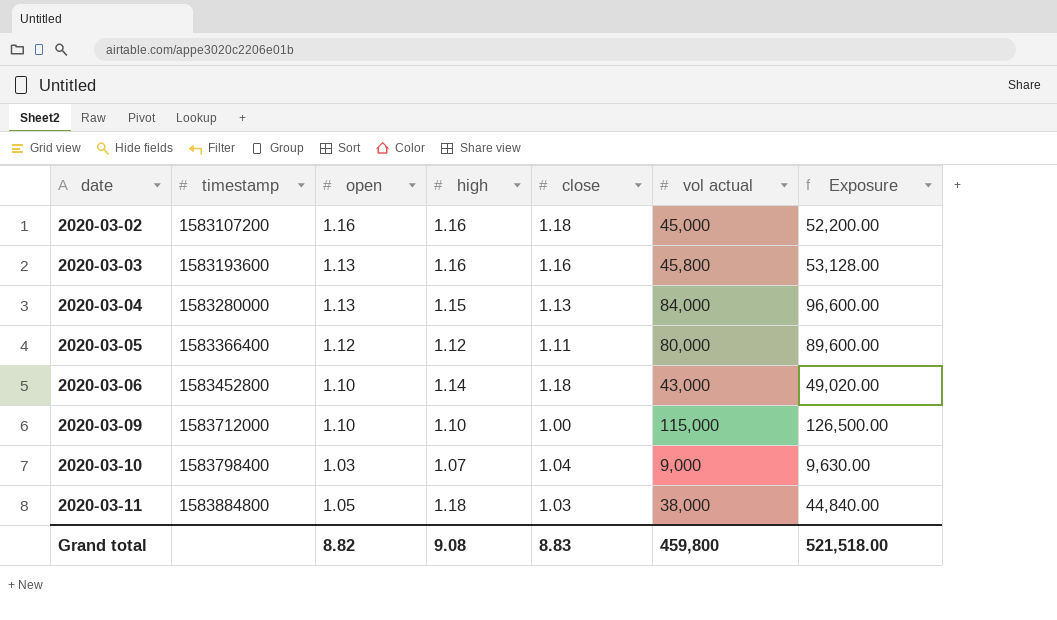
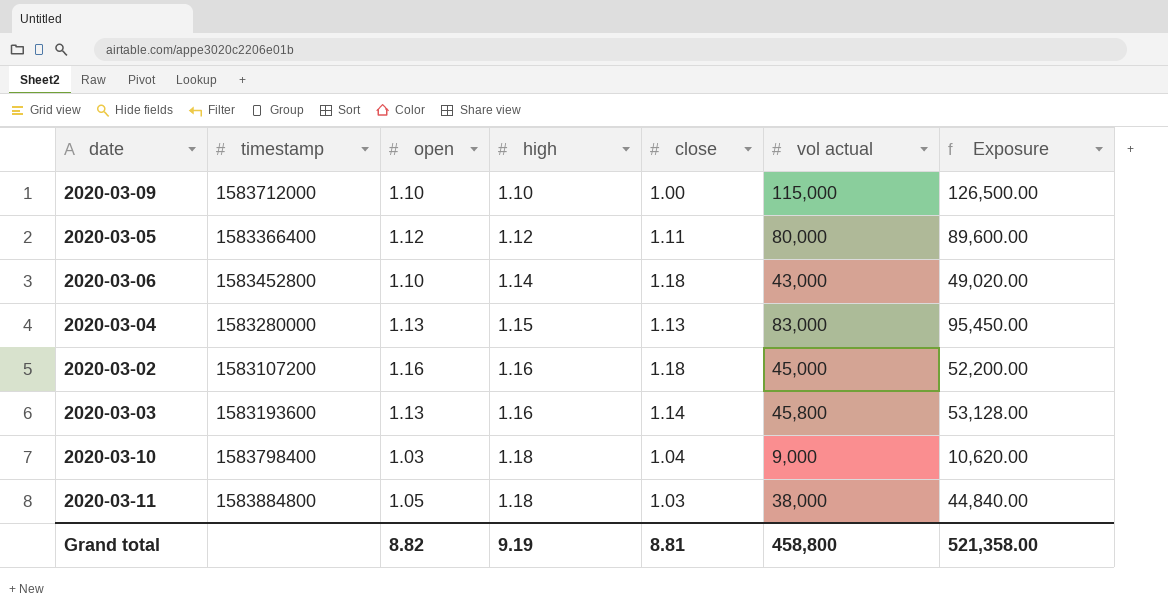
row order: date ascending -> high ascending
2020-03-04 | vol actual: 84,000 -> 83,000
2020-03-04 | Exposure: 96,600.00 -> 95,450.00
2020-03-03 | close: 1.16 -> 1.14
2020-03-10 | high: 1.07 -> 1.18
2020-03-10 | Exposure: 9,630.00 -> 10,620.00
Grand total | high: 9.08 -> 9.19
Grand total | close: 8.83 -> 8.81
Grand total | vol actual: 459,800 -> 458,800
Grand total | Exposure: 521,518.00 -> 521,358.00

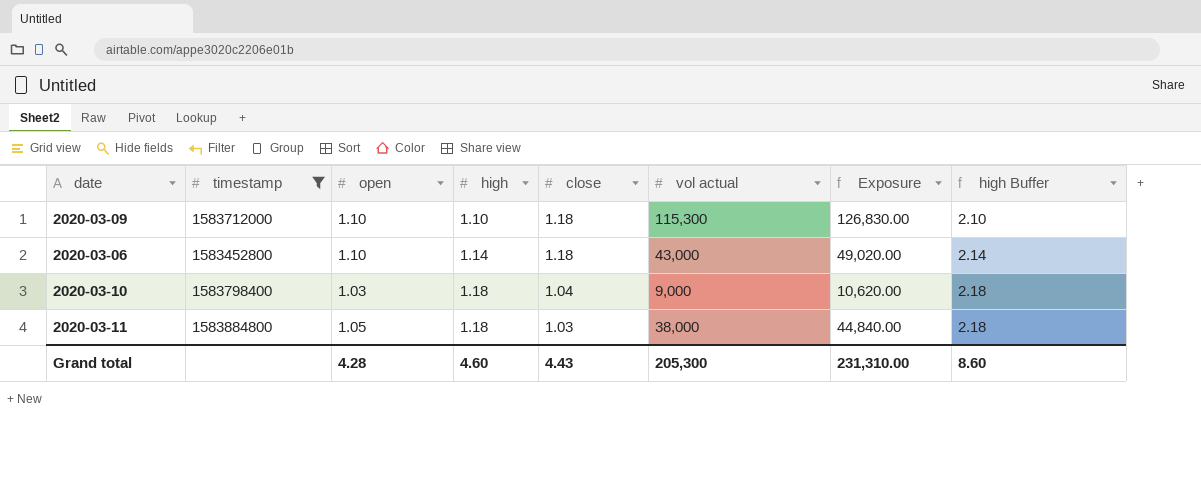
filter: none -> timestamp >= 1583452800
column high Buffer | formula: none -> [high] + 1
2020-03-09 | close: 1.00 -> 1.18
2020-03-09 | vol actual: 115,000 -> 115,300
2020-03-09 | Exposure: 126,500.00 -> 126,830.00
Grand total | open: 8.82 -> 4.28
Grand total | high: 9.19 -> 4.60
Grand total | close: 8.81 -> 4.43
Grand total | vol actual: 458,800 -> 205,300
Grand total | Exposure: 521,358.00 -> 231,310.00

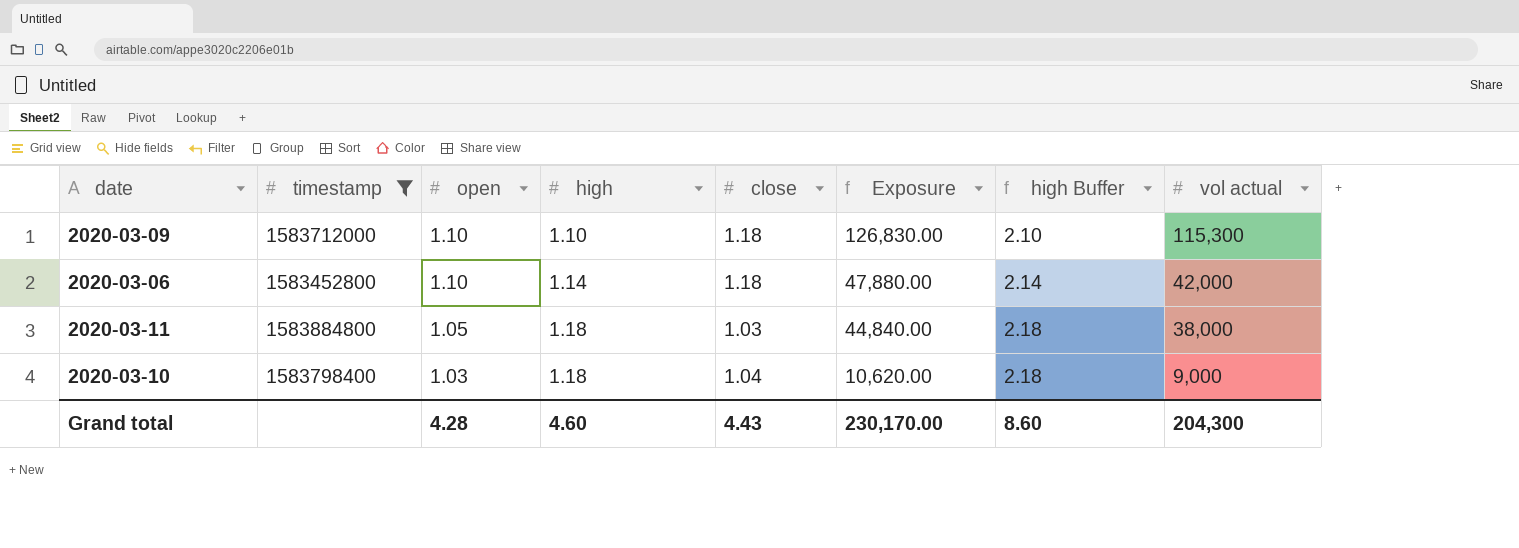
row order: high ascending -> open descending
column vol actual | position: 6 -> 8
2020-03-06 | Exposure: 49,020.00 -> 47,880.00
2020-03-06 | vol actual: 43,000 -> 42,000
Grand total | Exposure: 231,310.00 -> 230,170.00
Grand total | vol actual: 205,300 -> 204,300

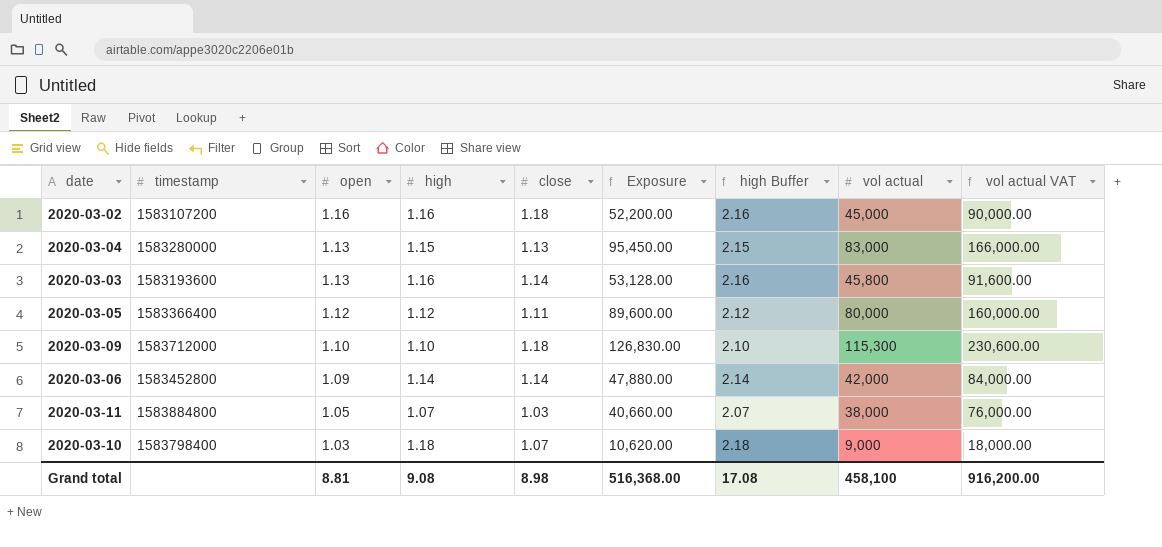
filter: timestamp >= 1583452800 -> none
column vol actual VAT | formula: none -> [vol actual] * 2
2020-03-06 | open: 1.10 -> 1.09
2020-03-06 | close: 1.18 -> 1.14
2020-03-11 | high: 1.18 -> 1.07
2020-03-11 | Exposure: 44,840.00 -> 40,660.00
2020-03-11 | high Buffer: 2.18 -> 2.07
2020-03-10 | close: 1.04 -> 1.07
Grand total | open: 4.28 -> 8.81
Grand total | high: 4.60 -> 9.08
Grand total | close: 4.43 -> 8.98
Grand total | Exposure: 230,170.00 -> 516,368.00
Grand total | high Buffer: 8.60 -> 17.08
Grand total | vol actual: 204,300 -> 458,100

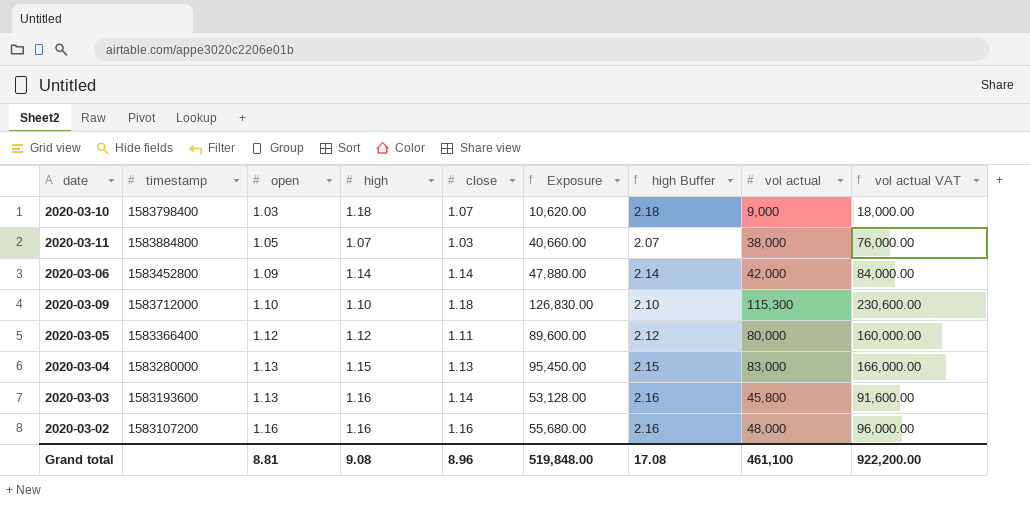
row order: open descending -> open ascending
2020-03-02 | close: 1.18 -> 1.16
2020-03-02 | Exposure: 52,200.00 -> 55,680.00
2020-03-02 | vol actual: 45,000 -> 48,000
2020-03-02 | vol actual VAT: 90,000.00 -> 96,000.00
Grand total | close: 8.98 -> 8.96
Grand total | Exposure: 516,368.00 -> 519,848.00
Grand total | vol actual: 458,100 -> 461,100
Grand total | vol actual VAT: 916,200.00 -> 922,200.00

